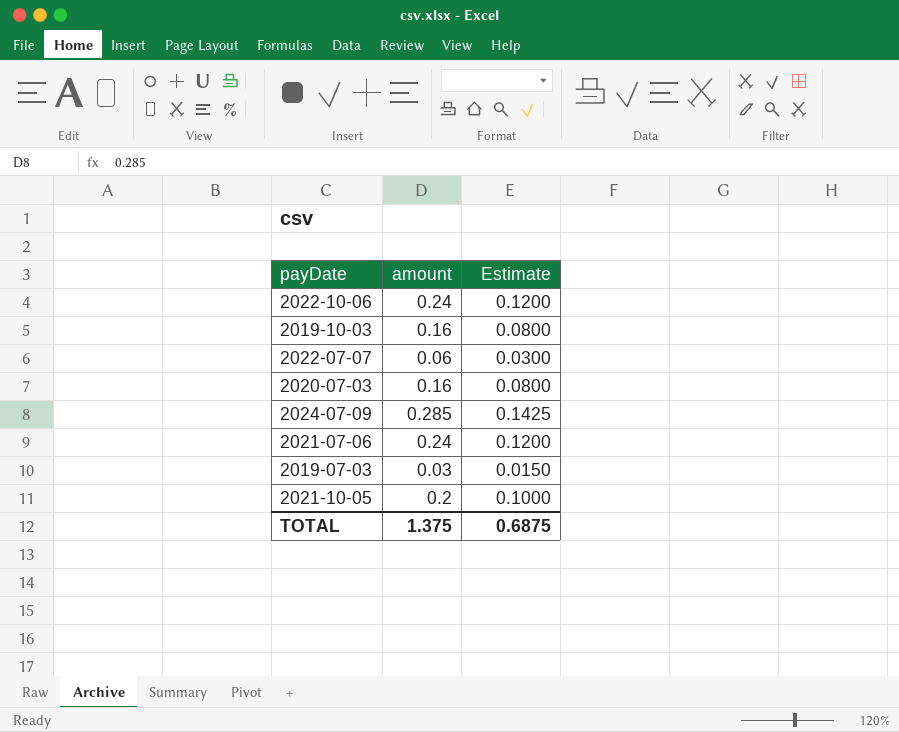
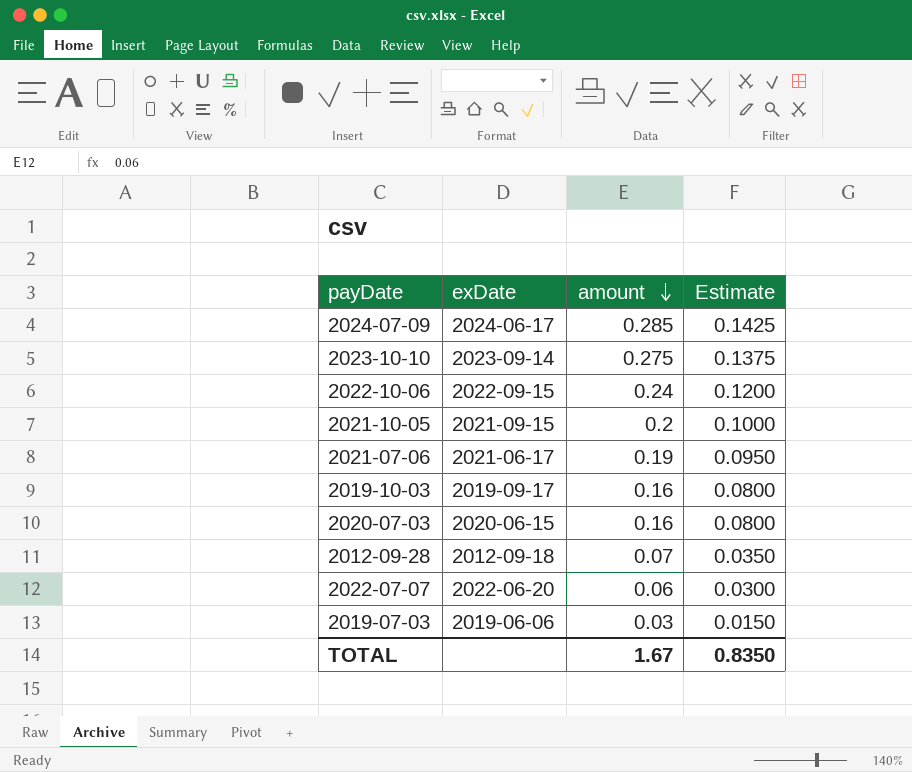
row order: none -> amount descending
column exDate | position: none -> 2
row 2023-10-10: none -> 2023-09-14 | 0.275 | 0.1375
2021-07-06 | amount: 0.24 -> 0.19
2021-07-06 | Estimate: 0.1200 -> 0.0950
row 2012-09-28: none -> 2012-09-18 | 0.07 | 0.0350
TOTAL | amount: 1.375 -> 1.67
TOTAL | Estimate: 0.6875 -> 0.8350

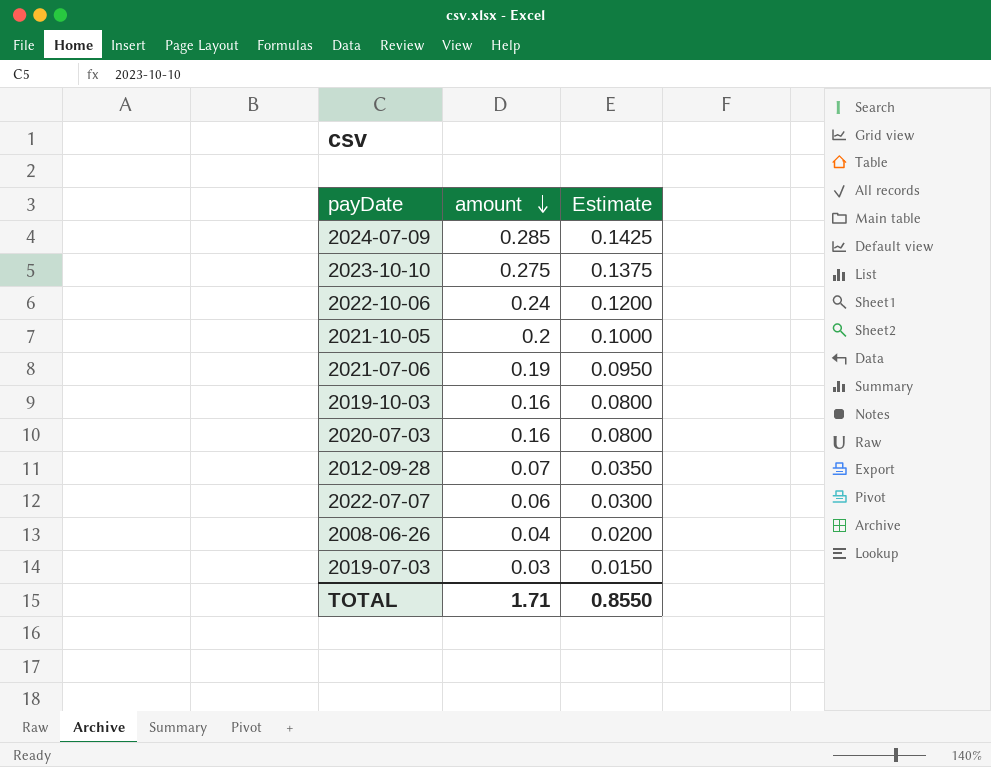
column exDate | position: 2 -> none
row 2008-06-26: none -> 0.04 | 0.0200
TOTAL | amount: 1.67 -> 1.71
TOTAL | Estimate: 0.8350 -> 0.8550

